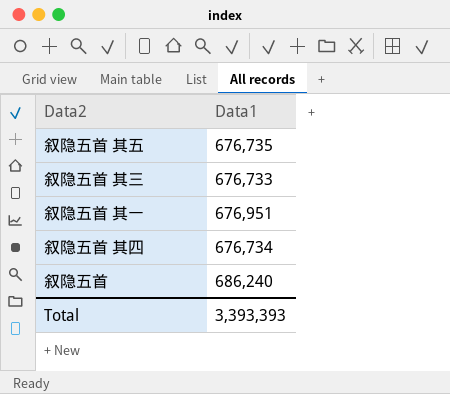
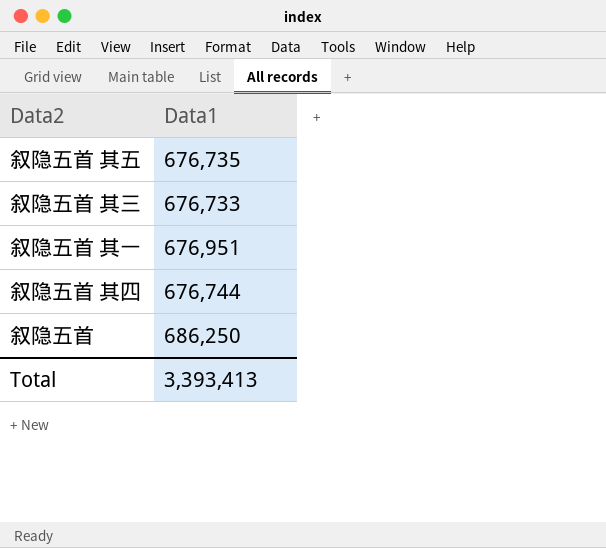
叙隐五首 其四 | Data1: 676,734 -> 676,744
叙隐五首 | Data1: 686,240 -> 686,250
Total | Data1: 3,393,393 -> 3,393,413

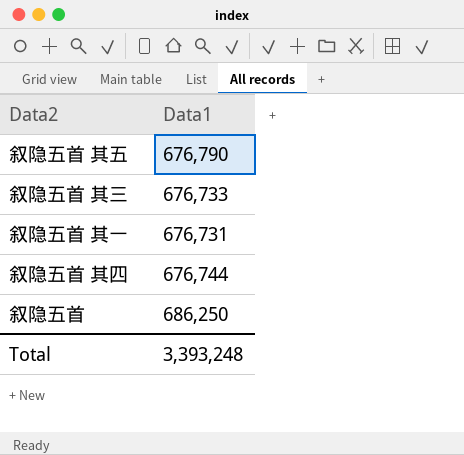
叙隐五首 其五 | Data1: 676,735 -> 676,790
叙隐五首 其一 | Data1: 676,951 -> 676,731
Total | Data1: 3,393,413 -> 3,393,248

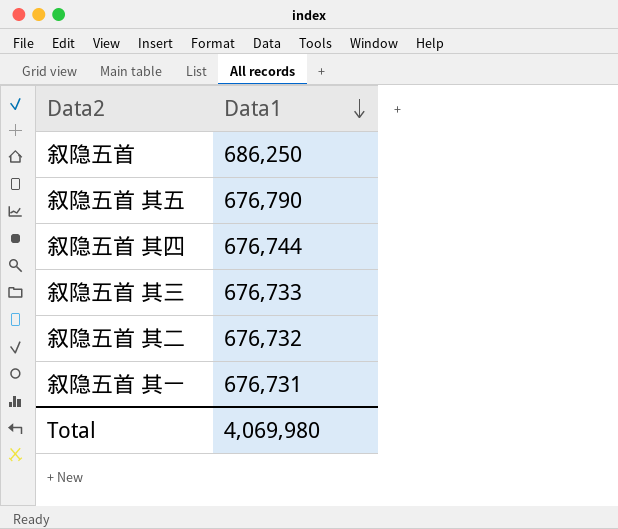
row order: none -> Data1 descending
row 叙隐五首 其二: none -> 676,732
Total | Data1: 3,393,248 -> 4,069,980

